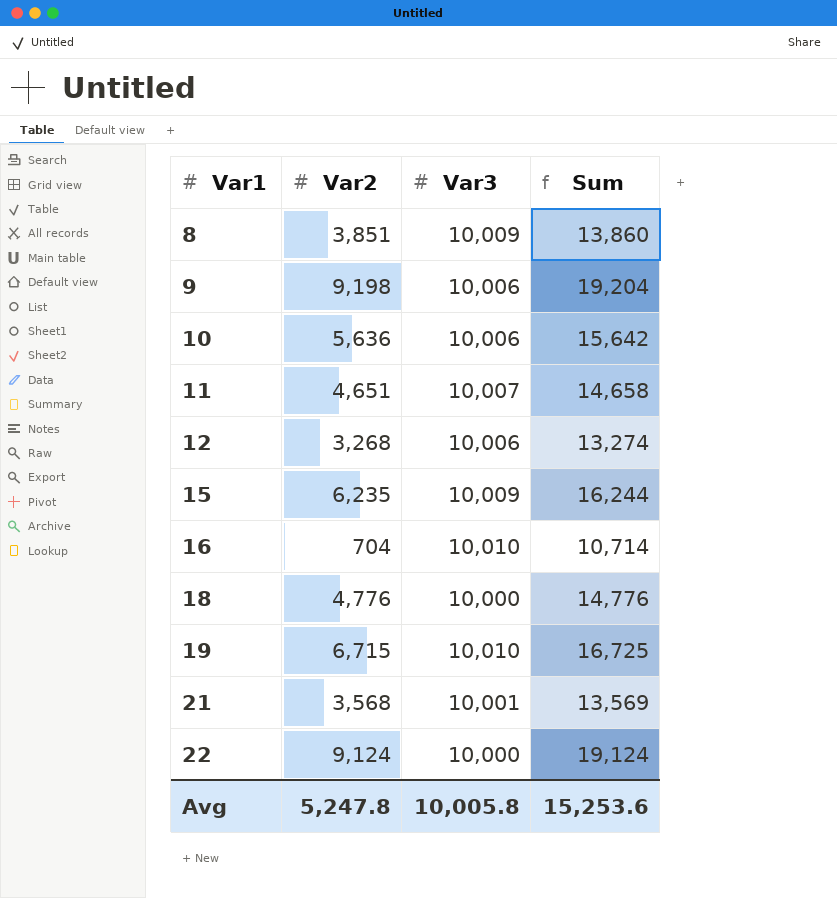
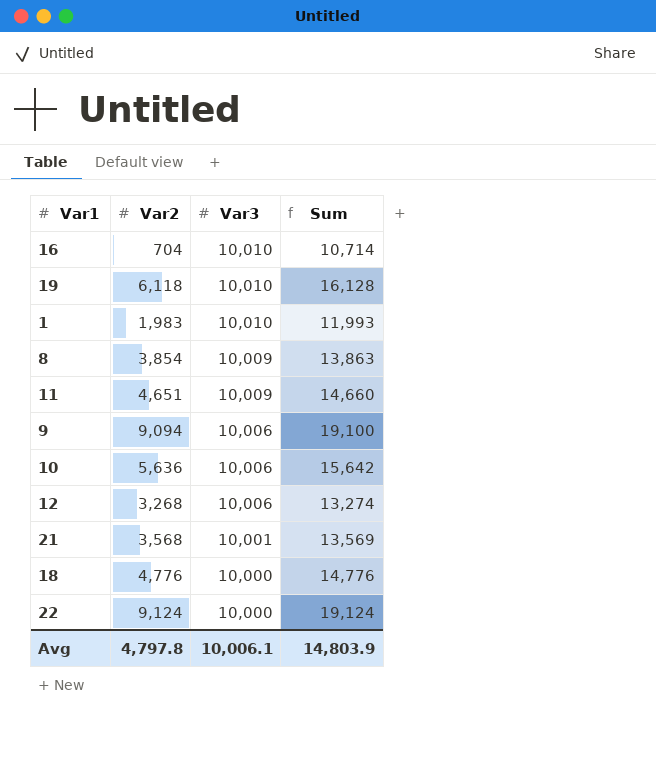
row order: Var1 ascending -> Var3 descending
row 15: 6,235 | 10,009 | 16,244 -> none
19 | Var2: 6,715 -> 6,118
19 | Sum: 16,725 -> 16,128
row 1: none -> 1,983 | 10,010 | 11,993
8 | Var2: 3,851 -> 3,854
8 | Sum: 13,860 -> 13,863
11 | Var3: 10,007 -> 10,009
11 | Sum: 14,658 -> 14,660
9 | Var2: 9,198 -> 9,094
9 | Sum: 19,204 -> 19,100
Avg | Var2: 5,247.8 -> 4,797.8
Avg | Var3: 10,005.8 -> 10,006.1
Avg | Sum: 15,253.6 -> 14,803.9

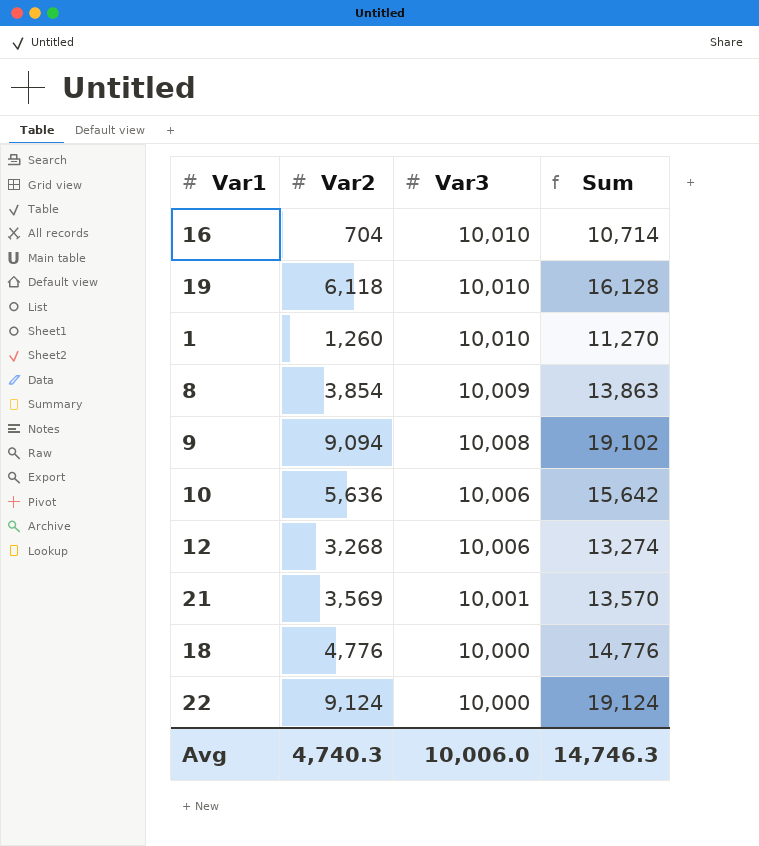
row 11: 4,651 | 10,009 | 14,660 -> none
1 | Var2: 1,983 -> 1,260
1 | Sum: 11,993 -> 11,270
9 | Var3: 10,006 -> 10,008
9 | Sum: 19,100 -> 19,102
21 | Var2: 3,568 -> 3,569
21 | Sum: 13,569 -> 13,570
Avg | Var2: 4,797.8 -> 4,740.3
Avg | Var3: 10,006.1 -> 10,006.0
Avg | Sum: 14,803.9 -> 14,746.3

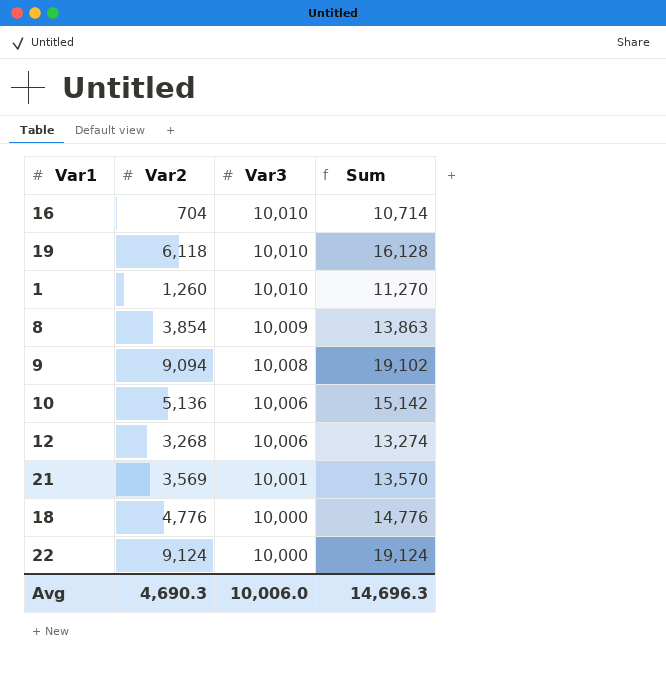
10 | Var2: 5,636 -> 5,136
10 | Sum: 15,642 -> 15,142
Avg | Var2: 4,740.3 -> 4,690.3
Avg | Sum: 14,746.3 -> 14,696.3

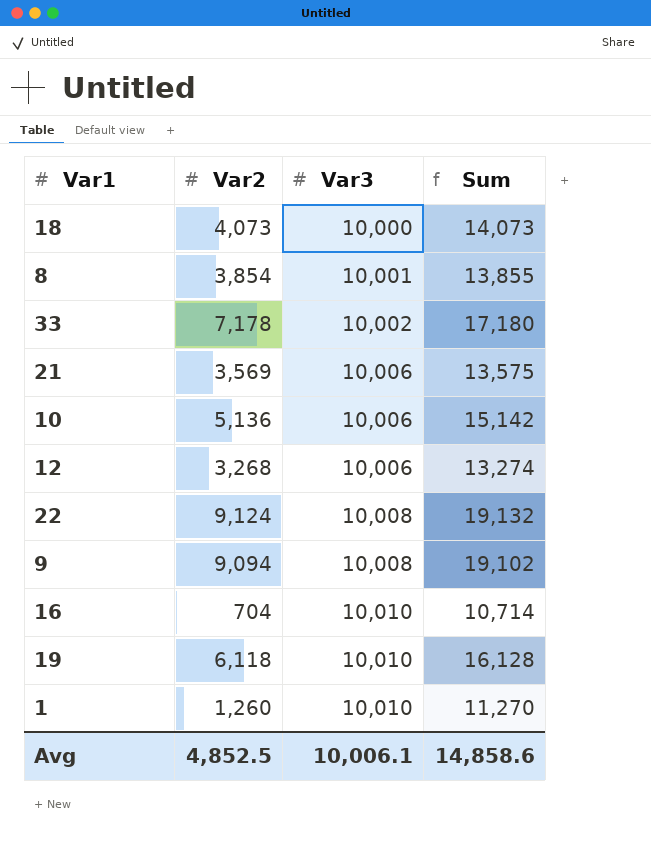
row order: Var3 descending -> Var3 ascending
18 | Var2: 4,776 -> 4,073
18 | Sum: 14,776 -> 14,073
8 | Var3: 10,009 -> 10,001
8 | Sum: 13,863 -> 13,855
row 33: none -> 7,178 | 10,002 | 17,180
21 | Var3: 10,001 -> 10,006
21 | Sum: 13,570 -> 13,575
22 | Var3: 10,000 -> 10,008
22 | Sum: 19,124 -> 19,132
Avg | Var2: 4,690.3 -> 4,852.5
Avg | Var3: 10,006.0 -> 10,006.1
Avg | Sum: 14,696.3 -> 14,858.6

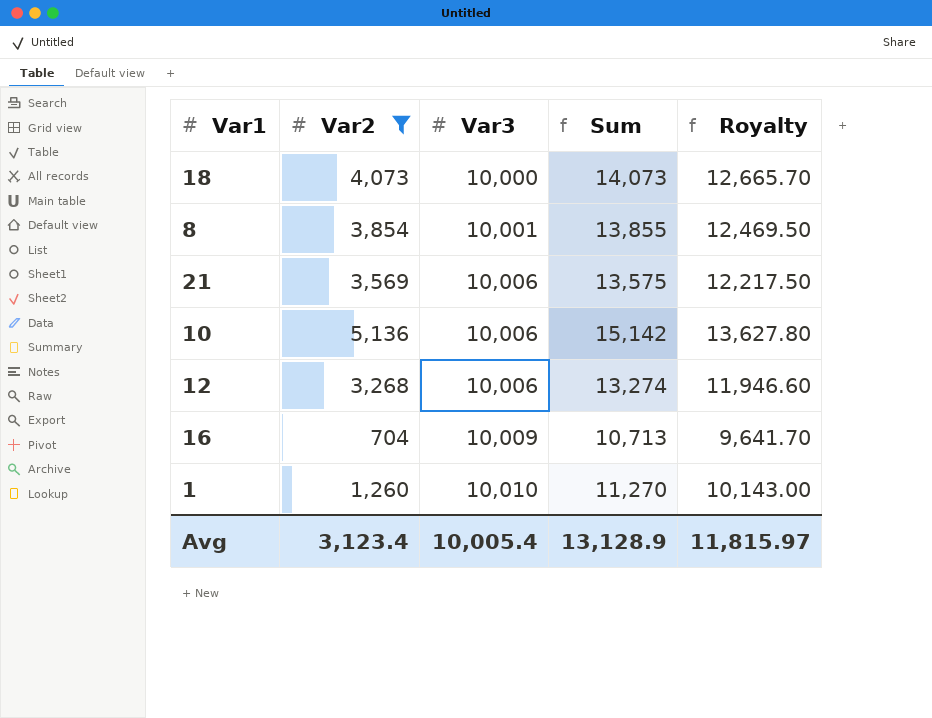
filter: none -> Var2 <= 5,136
column Royalty | formula: none -> [Sum] * 0.9
16 | Var3: 10,010 -> 10,009
16 | Sum: 10,714 -> 10,713
Avg | Var2: 4,852.5 -> 3,123.4
Avg | Var3: 10,006.1 -> 10,005.4
Avg | Sum: 14,858.6 -> 13,128.9

